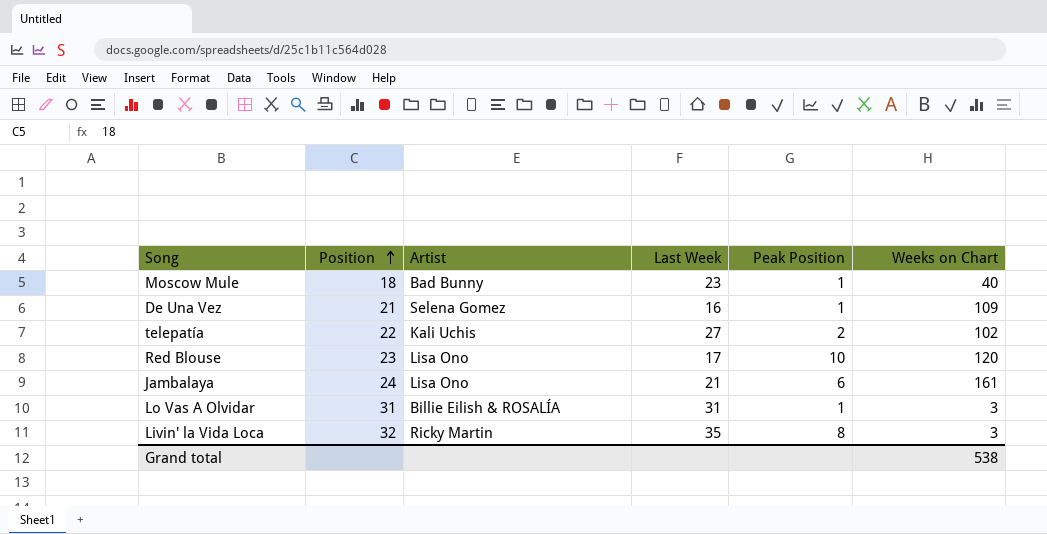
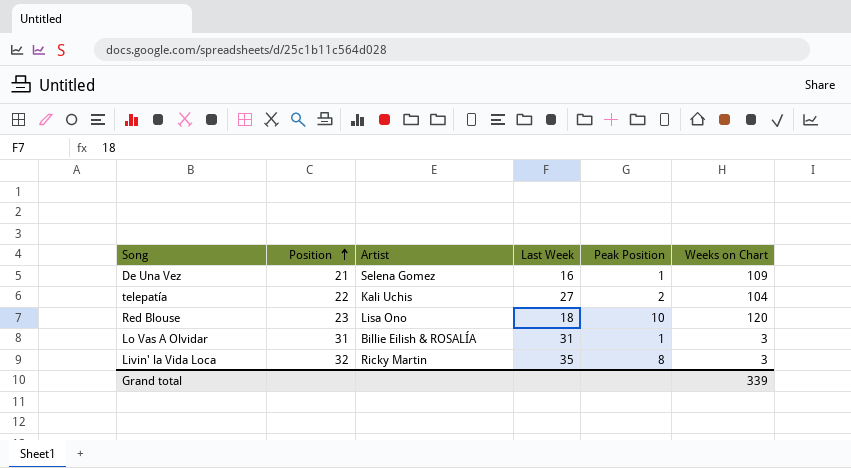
row Moscow Mule: 18 | Bad Bunny | 23 | 1 | 40 -> none
row Jambalaya: 24 | Lisa Ono | 21 | 6 | 161 -> none
telepatía | Weeks on Chart: 102 -> 104
Red Blouse | Last Week: 17 -> 18
Grand total | Weeks on Chart: 538 -> 339

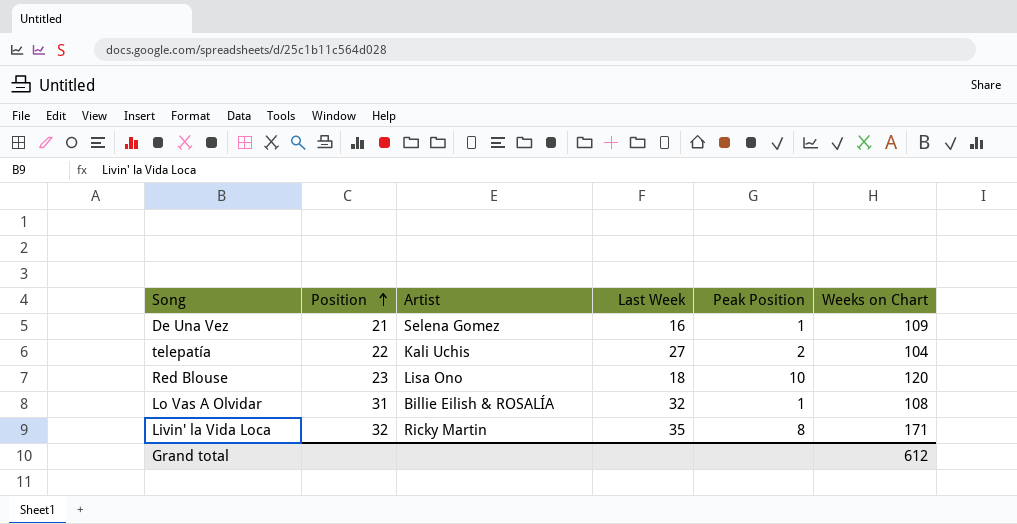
Lo Vas A Olvidar | Last Week: 31 -> 32
Lo Vas A Olvidar | Weeks on Chart: 3 -> 108
Livin' la Vida Loca | Weeks on Chart: 3 -> 171
Grand total | Weeks on Chart: 339 -> 612

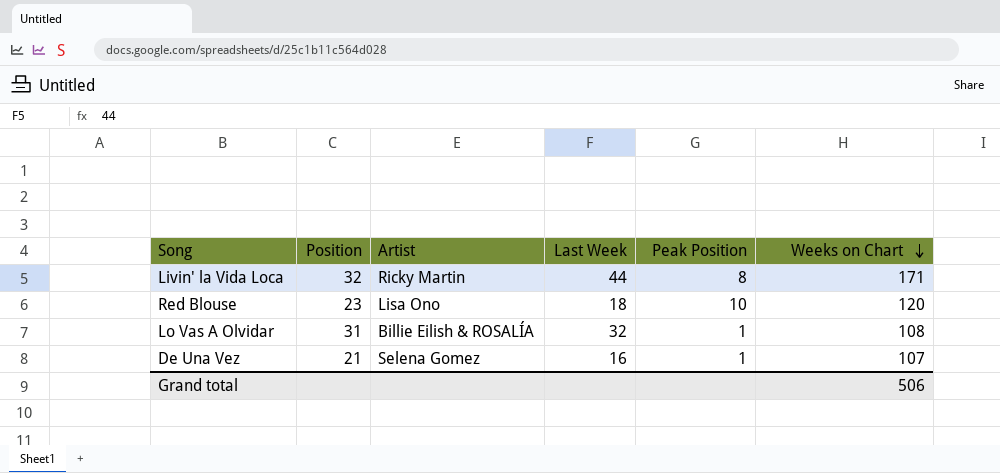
row order: Position ascending -> Weeks on Chart descending
row telepatía: 22 | Kali Uchis | 27 | 2 | 104 -> none
Livin' la Vida Loca | Last Week: 35 -> 44
De Una Vez | Weeks on Chart: 109 -> 107
Grand total | Weeks on Chart: 612 -> 506

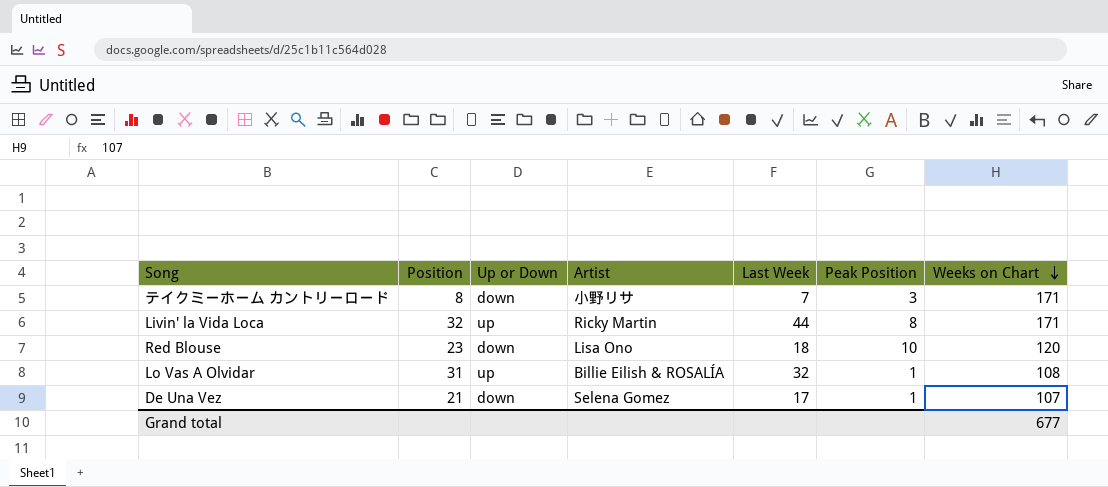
column Up or Down | position: none -> 3
row テイクミーホーム カントリーロード: none -> 8 | down | 小野リサ | 7 | 3 | 171
De Una Vez | Last Week: 16 -> 17
Grand total | Weeks on Chart: 506 -> 677

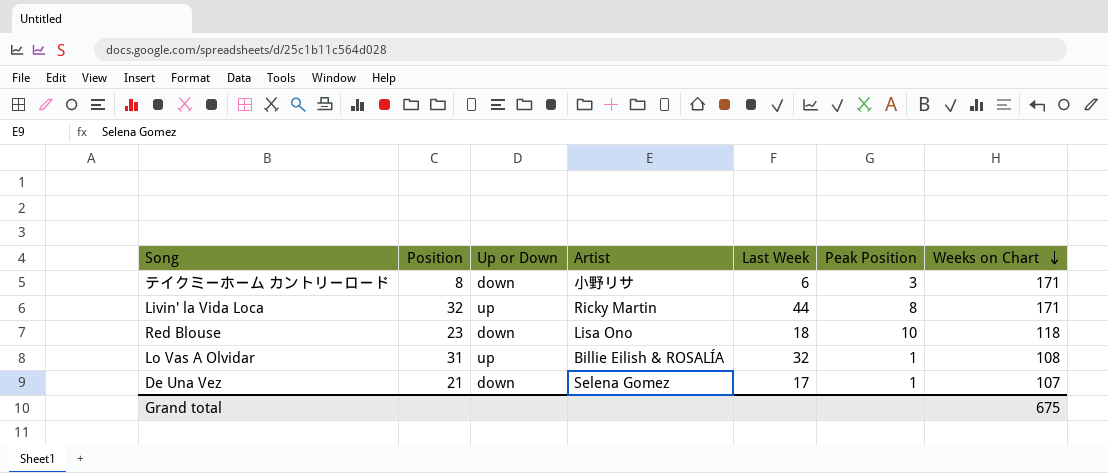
テイクミーホーム カントリーロード | Last Week: 7 -> 6
Red Blouse | Weeks on Chart: 120 -> 118
Grand total | Weeks on Chart: 677 -> 675

